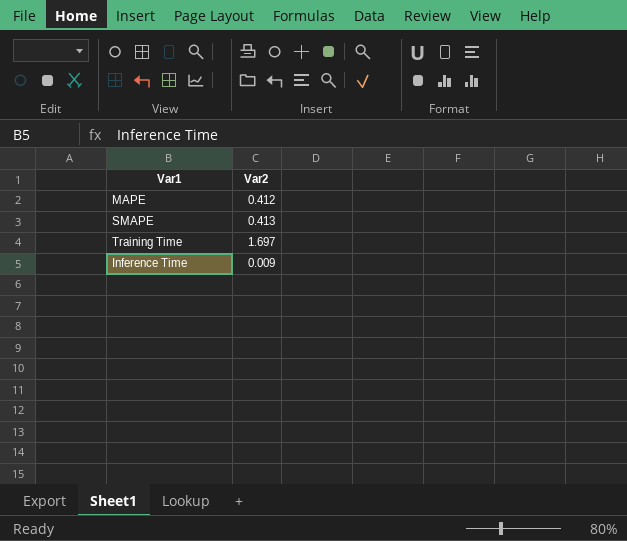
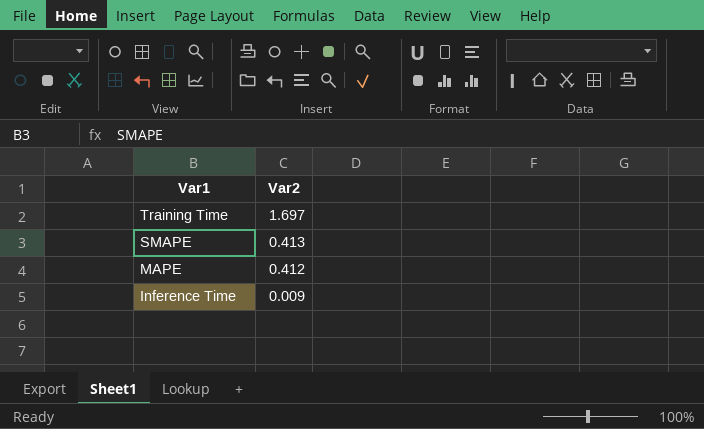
row order: none -> Var1 descending

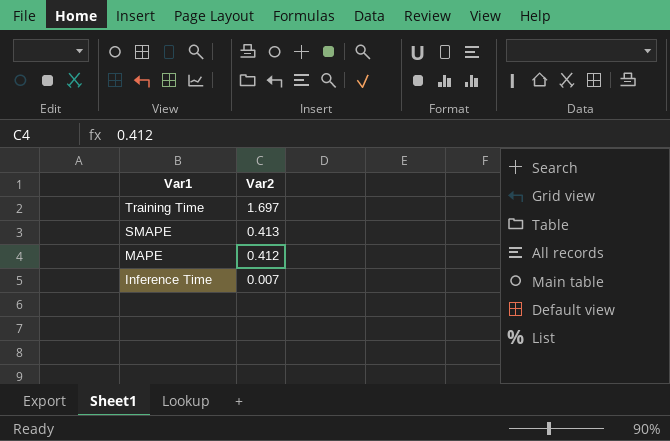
Inference Time | Var2: 0.009 -> 0.007

